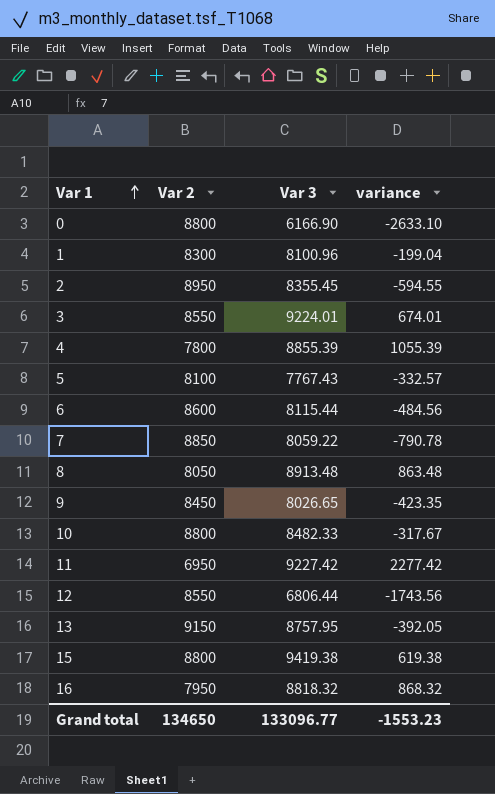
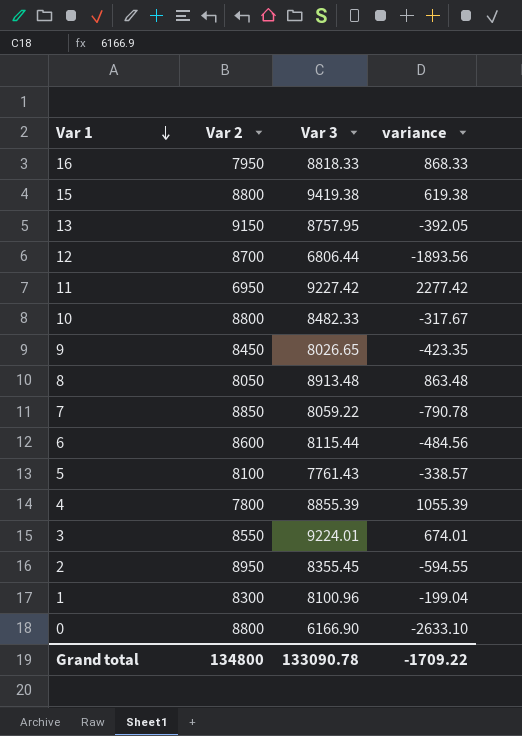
row order: Var 1 ascending -> Var 1 descending
16 | Var 3: 8818.32 -> 8818.33
16 | variance: 868.32 -> 868.33
12 | Var 2: 8550 -> 8700
12 | variance: -1743.56 -> -1893.56
5 | Var 3: 7767.43 -> 7761.43
5 | variance: -332.57 -> -338.57
Grand total | Var 2: 134650 -> 134800
Grand total | Var 3: 133096.77 -> 133090.78
Grand total | variance: -1553.23 -> -1709.22

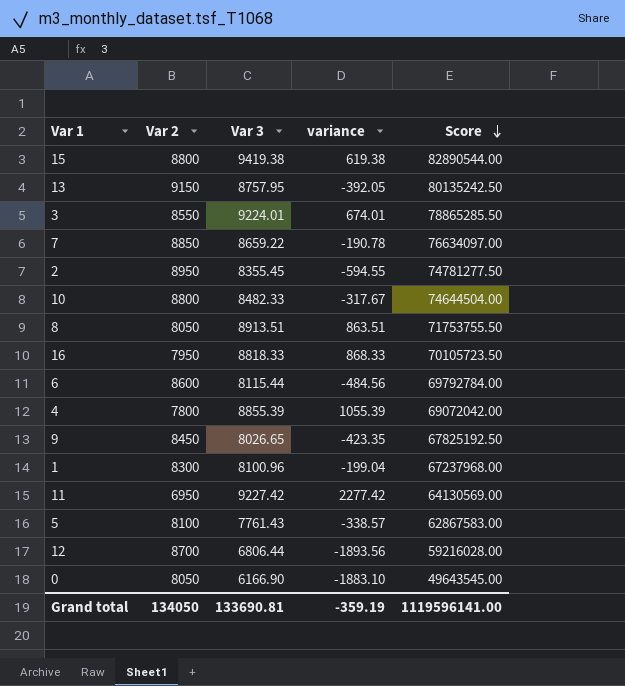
row order: Var 1 descending -> Score descending
column Score | formula: none -> [Var 2] * [Var 3]
7 | Var 3: 8059.22 -> 8659.22
7 | variance: -790.78 -> -190.78
8 | Var 3: 8913.48 -> 8913.51
8 | variance: 863.48 -> 863.51
0 | Var 2: 8800 -> 8050
0 | variance: -2633.10 -> -1883.10
Grand total | Var 2: 134800 -> 134050
Grand total | Var 3: 133090.78 -> 133690.81
Grand total | variance: -1709.22 -> -359.19

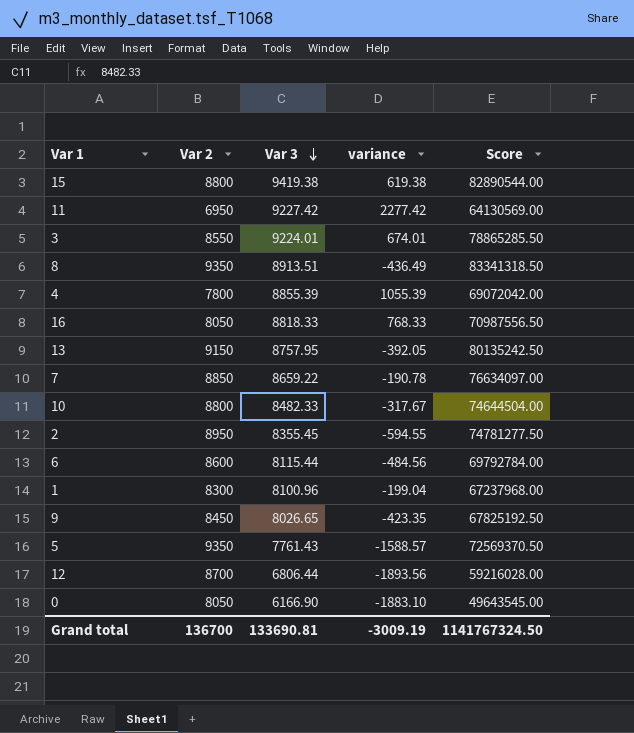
row order: Score descending -> Var 3 descending
8 | Var 2: 8050 -> 9350
8 | variance: 863.51 -> -436.49
8 | Score: 71753755.50 -> 83341318.50
16 | Var 2: 7950 -> 8050
16 | variance: 868.33 -> 768.33
16 | Score: 70105723.50 -> 70987556.50
5 | Var 2: 8100 -> 9350
5 | variance: -338.57 -> -1588.57
5 | Score: 62867583.00 -> 72569370.50
Grand total | Var 2: 134050 -> 136700
Grand total | variance: -359.19 -> -3009.19
Grand total | Score: 1119596141.00 -> 1141767324.50

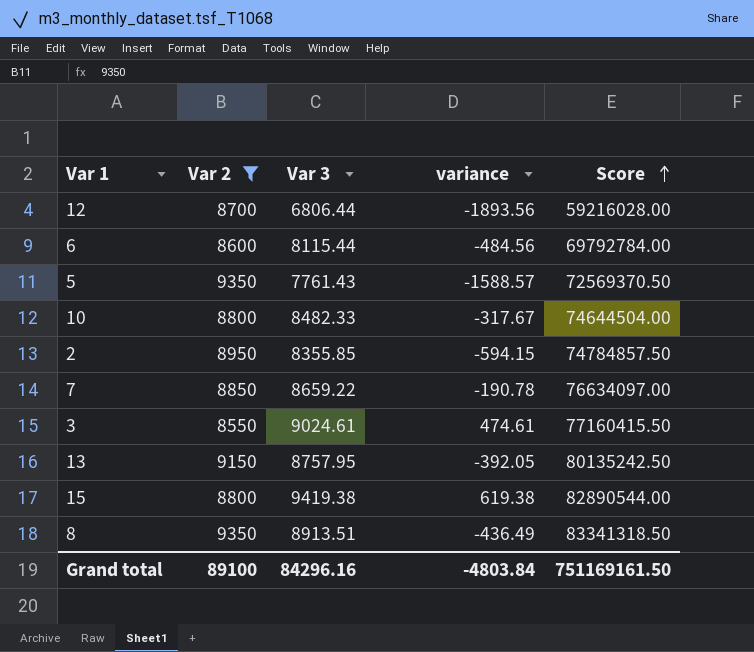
filter: none -> Var 2 >= 8550
row order: Var 3 descending -> Score ascending
2 | Var 3: 8355.45 -> 8355.85
2 | variance: -594.55 -> -594.15
2 | Score: 74781277.50 -> 74784857.50
3 | Var 3: 9224.01 -> 9024.61
3 | variance: 674.01 -> 474.61
3 | Score: 78865285.50 -> 77160415.50
Grand total | Var 2: 136700 -> 89100
Grand total | Var 3: 133690.81 -> 84296.16
Grand total | variance: -3009.19 -> -4803.84
Grand total | Score: 1141767324.50 -> 751169161.50

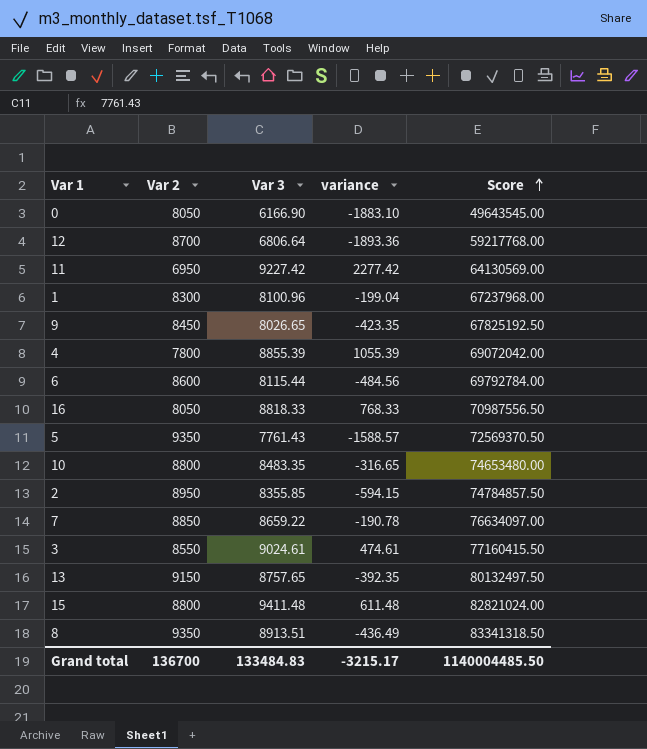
filter: Var 2 >= 8550 -> none
12 | Var 3: 6806.44 -> 6806.64
12 | variance: -1893.56 -> -1893.36
12 | Score: 59216028.00 -> 59217768.00
10 | Var 3: 8482.33 -> 8483.35
10 | variance: -317.67 -> -316.65
10 | Score: 74644504.00 -> 74653480.00
13 | Var 3: 8757.95 -> 8757.65
13 | variance: -392.05 -> -392.35
13 | Score: 80135242.50 -> 80132497.50
15 | Var 3: 9419.38 -> 9411.48
15 | variance: 619.38 -> 611.48
15 | Score: 82890544.00 -> 82821024.00
Grand total | Var 2: 89100 -> 136700
Grand total | Var 3: 84296.16 -> 133484.83
Grand total | variance: -4803.84 -> -3215.17
Grand total | Score: 751169161.50 -> 1140004485.50

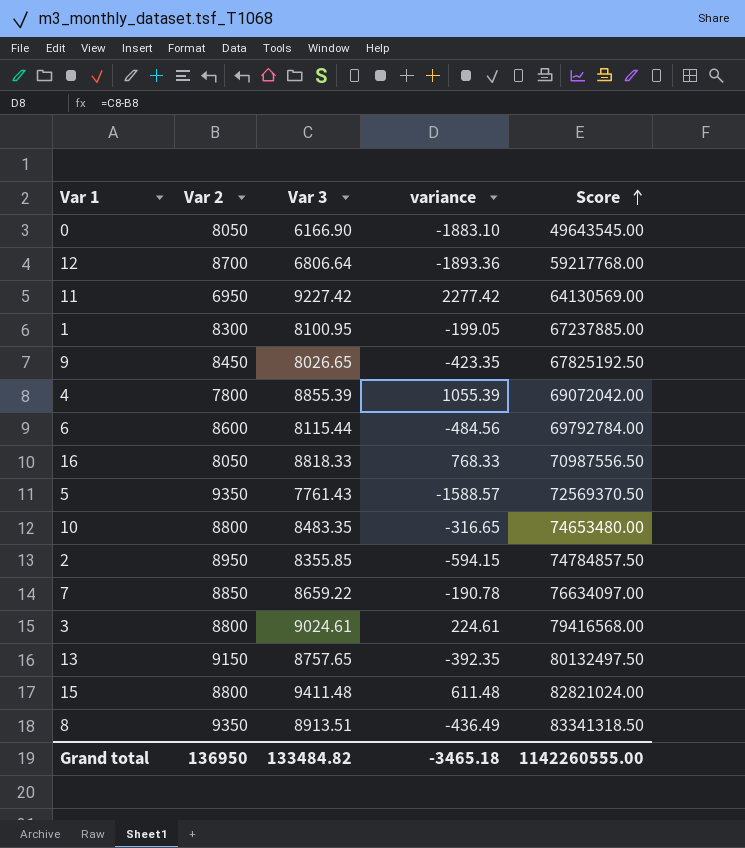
1 | Var 3: 8100.96 -> 8100.95
1 | variance: -199.04 -> -199.05
1 | Score: 67237968.00 -> 67237885.00
3 | Var 2: 8550 -> 8800
3 | variance: 474.61 -> 224.61
3 | Score: 77160415.50 -> 79416568.00
Grand total | Var 2: 136700 -> 136950
Grand total | Var 3: 133484.83 -> 133484.82
Grand total | variance: -3215.17 -> -3465.18
Grand total | Score: 1140004485.50 -> 1142260555.00

